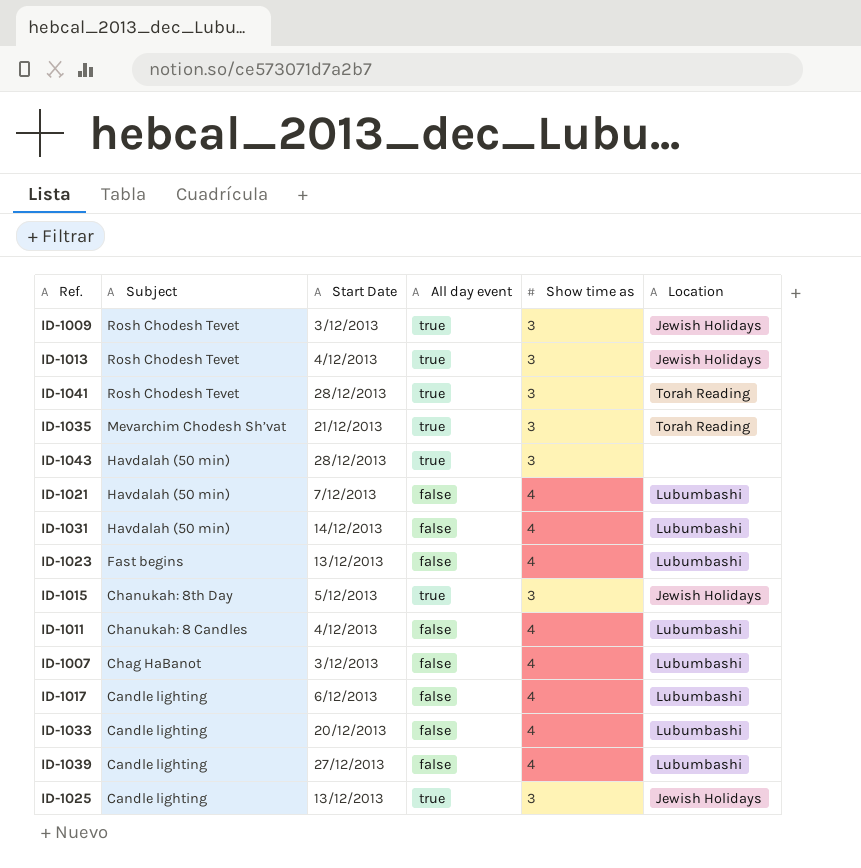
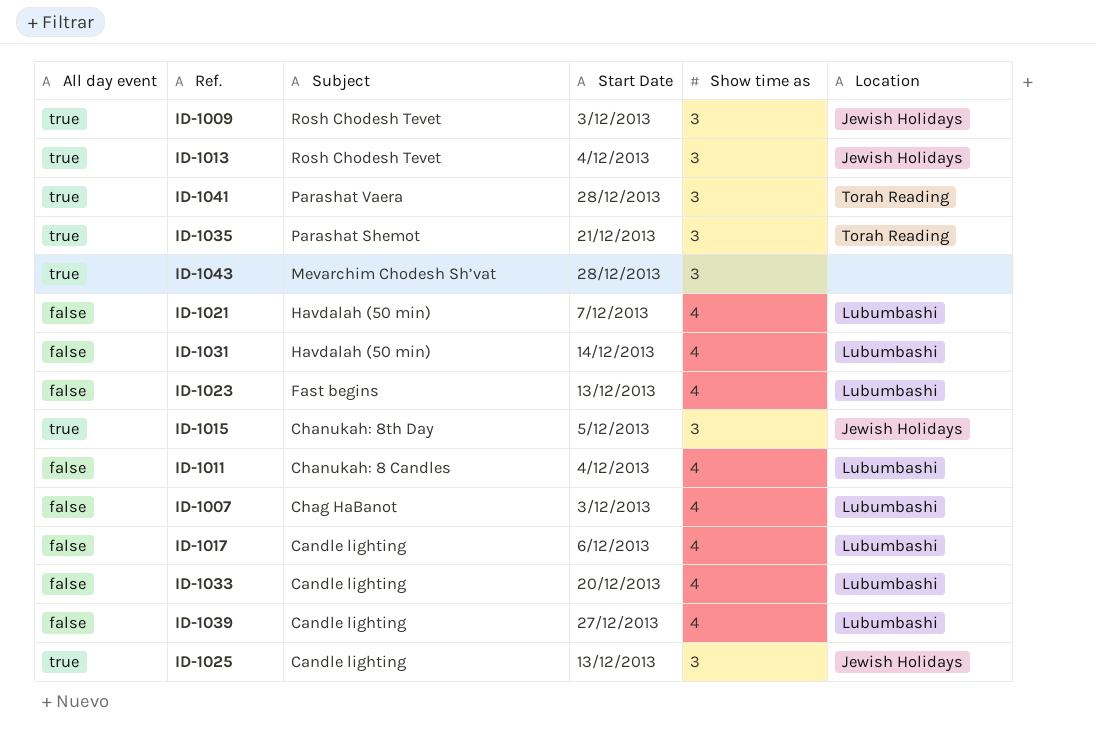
column All day event | position: 4 -> 1
ID-1041 | Subject: Rosh Chodesh Tevet -> Parashat Vaera
ID-1035 | Subject: Mevarchim Chodesh Sh’vat -> Parashat Shemot
ID-1043 | Subject: Havdalah (50 min) -> Mevarchim Chodesh Sh’vat

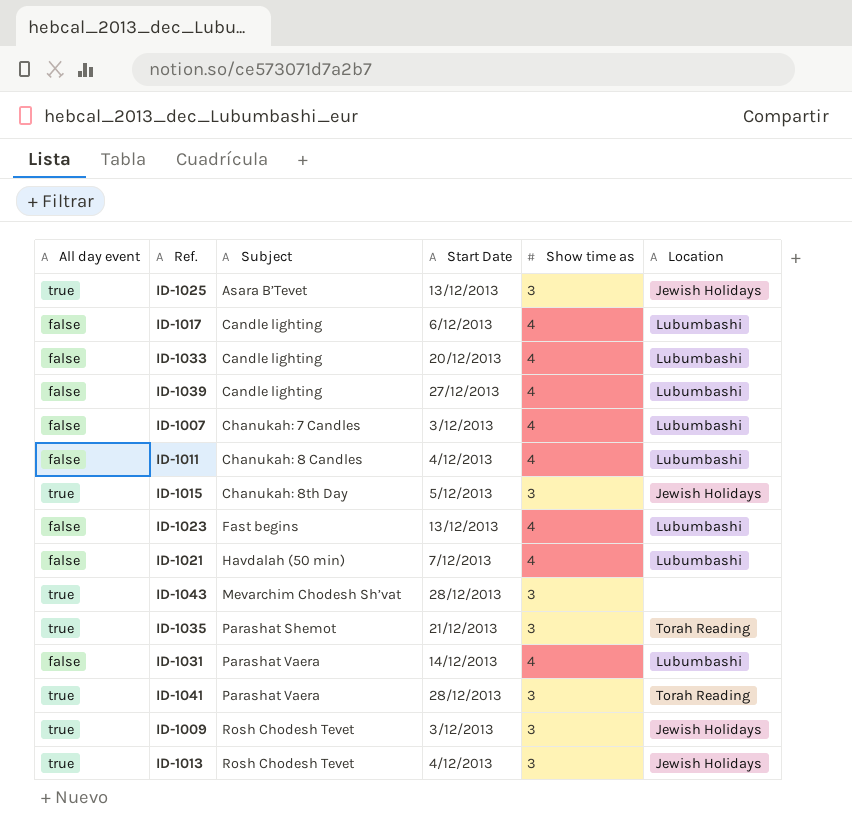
row order: Subject descending -> Subject ascending
ID-1025 | Subject: Candle lighting -> Asara B’Tevet
ID-1007 | Subject: Chag HaBanot -> Chanukah: 7 Candles
ID-1031 | Subject: Havdalah (50 min) -> Parashat Vaera

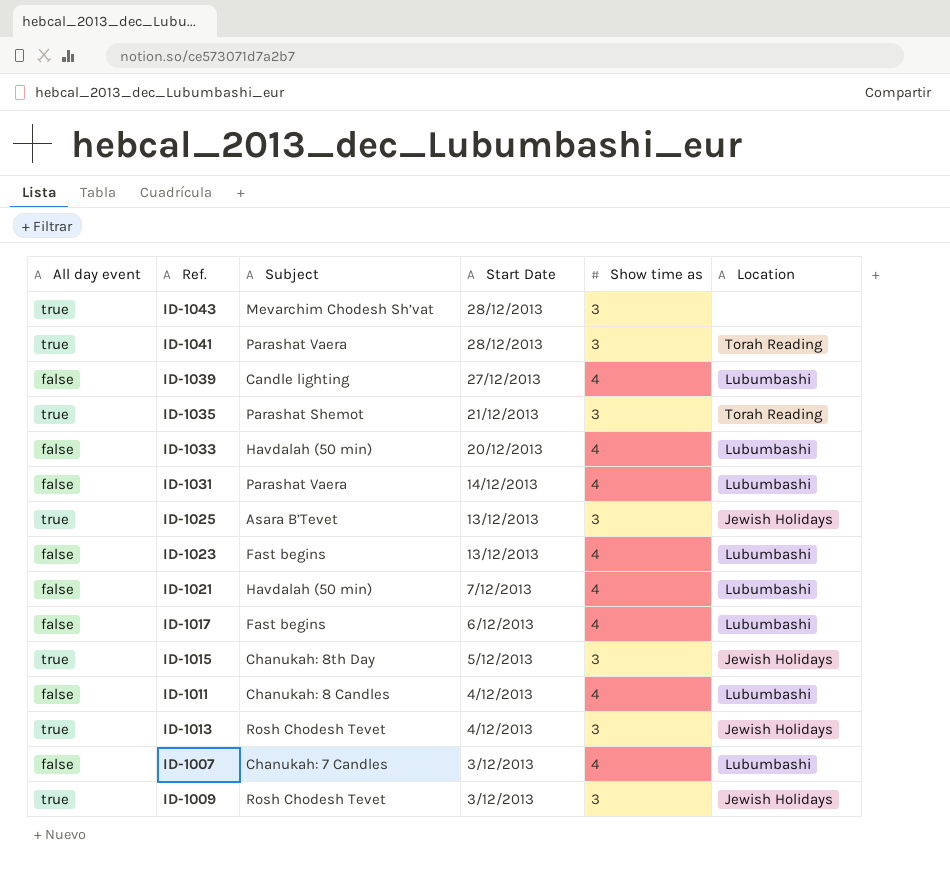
row order: Subject ascending -> Start Date descending
ID-1033 | Subject: Candle lighting -> Havdalah (50 min)
ID-1017 | Subject: Candle lighting -> Fast begins

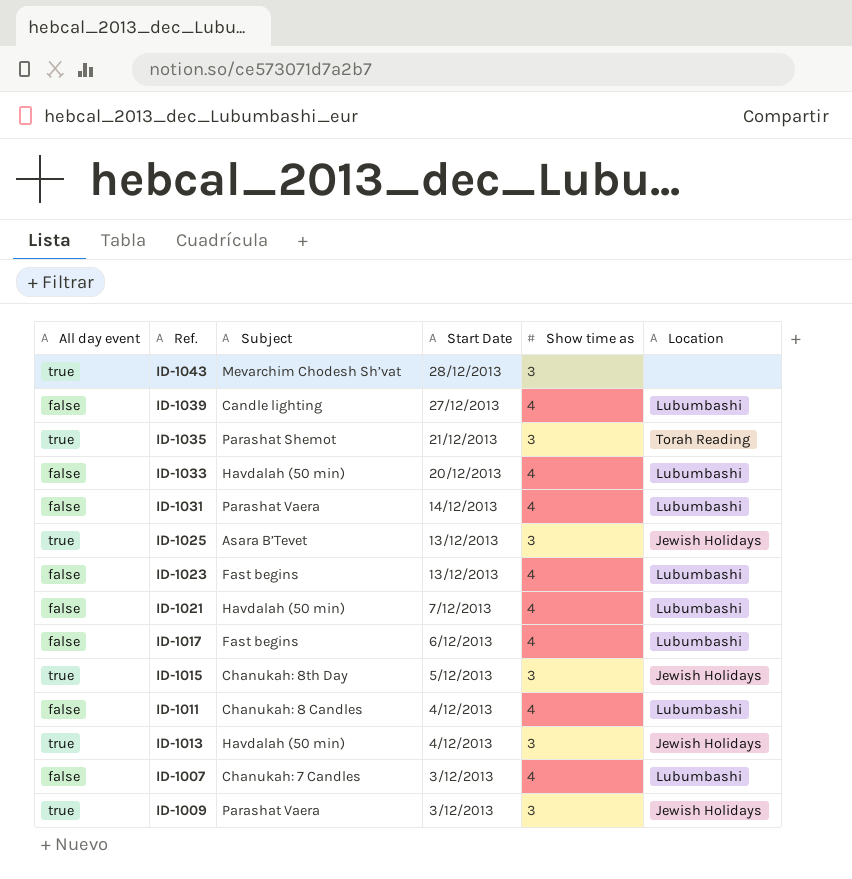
row ID-1041: true | Parashat Vaera | 28/12/2013 | 3 | Torah Reading -> none
ID-1013 | Subject: Rosh Chodesh Tevet -> Havdalah (50 min)
ID-1009 | Subject: Rosh Chodesh Tevet -> Parashat Vaera

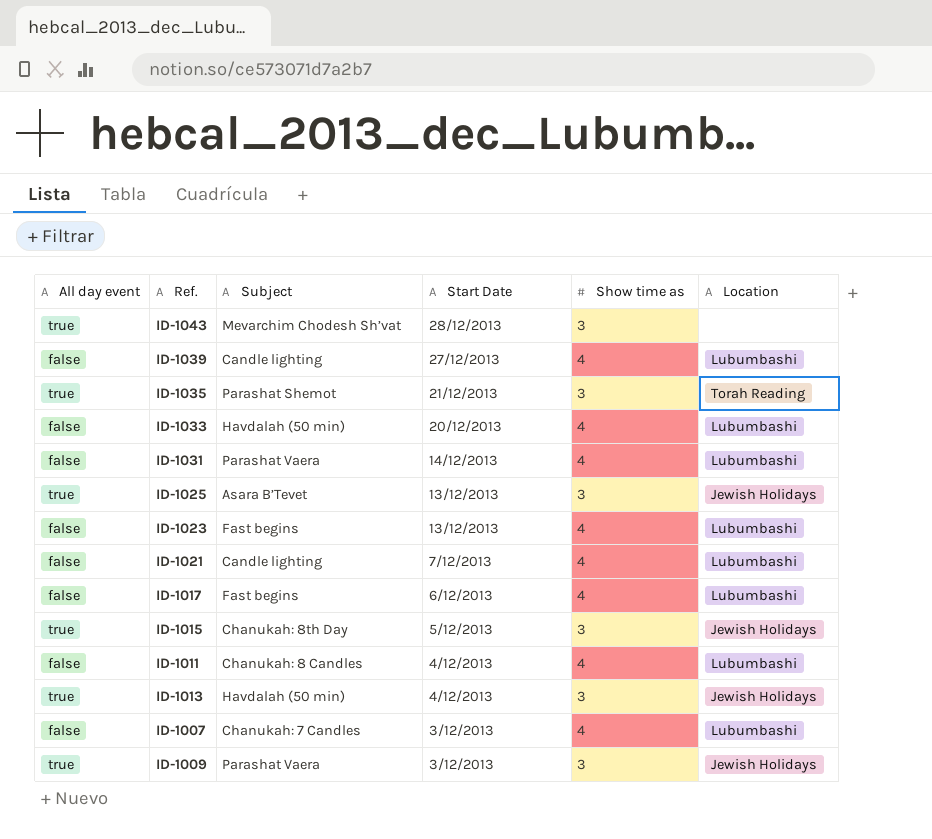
ID-1021 | Subject: Havdalah (50 min) -> Candle lighting

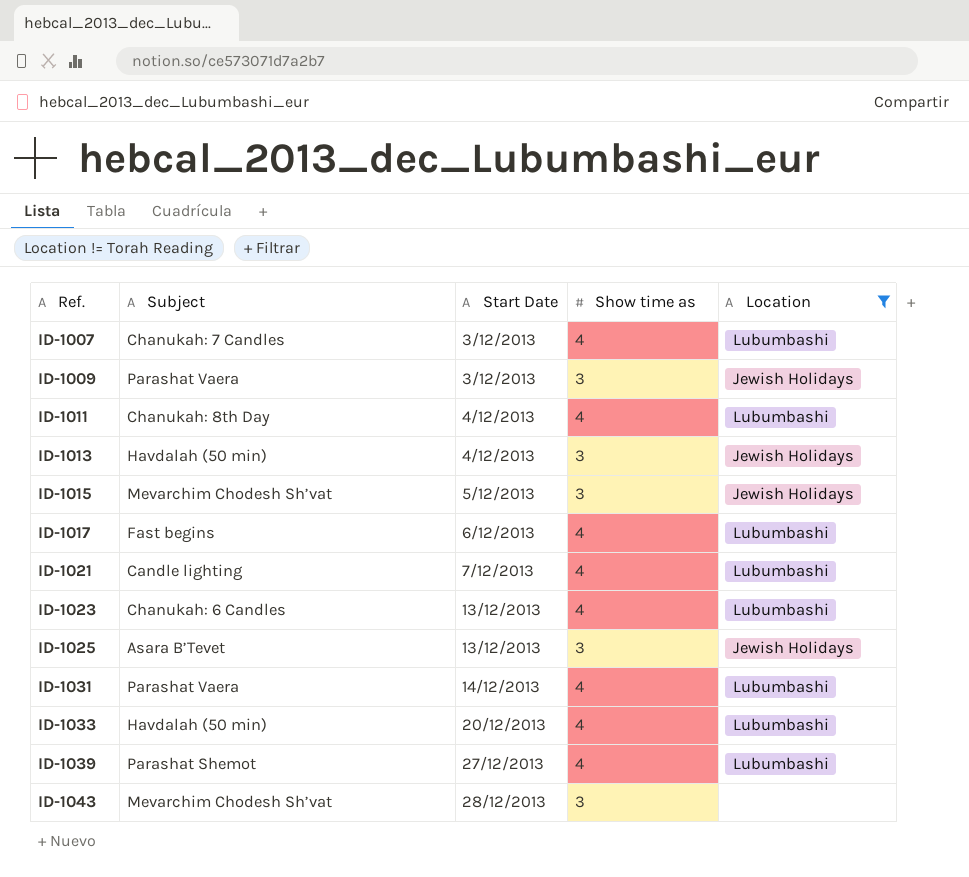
filter: none -> Location != Torah Reading
row order: Start Date descending -> Ref. ascending
column All day event | position: 1 -> none
ID-1011 | Subject: Chanukah: 8 Candles -> Chanukah: 8th Day
ID-1015 | Subject: Chanukah: 8th Day -> Mevarchim Chodesh Sh’vat
ID-1023 | Subject: Fast begins -> Chanukah: 6 Candles
ID-1039 | Subject: Candle lighting -> Parashat Shemot

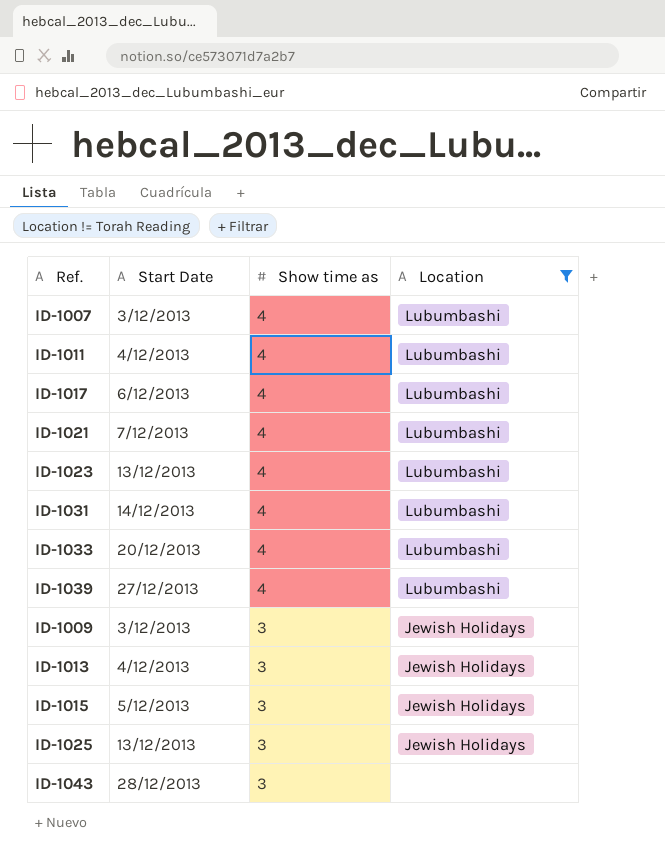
row order: Ref. ascending -> Show time as descending
column Subject | position: 2 -> none

